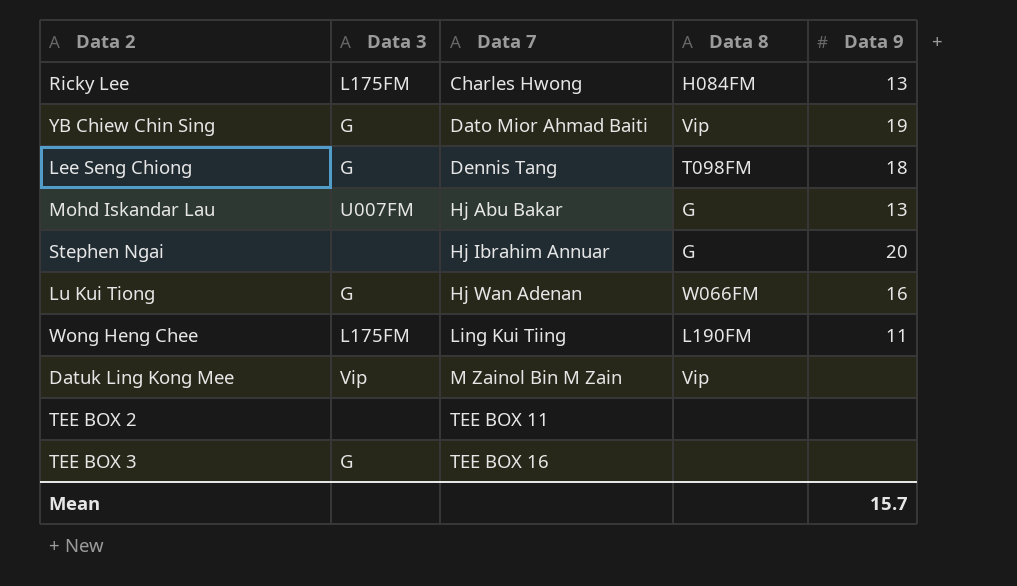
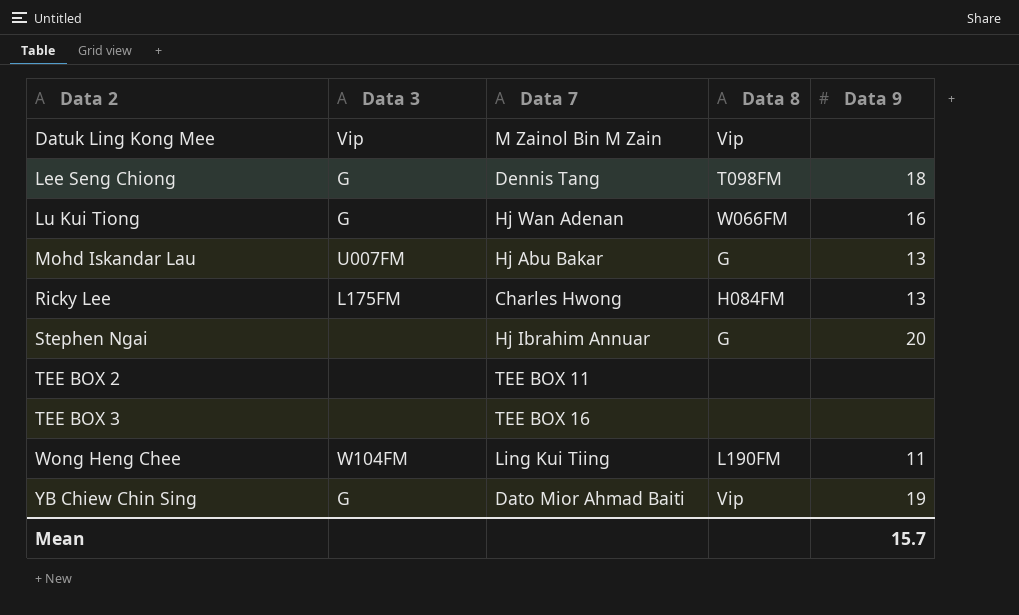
row order: Data 7 ascending -> Data 2 ascending
TEE BOX 3 | Data 3: G -> none
Wong Heng Chee | Data 3: L175FM -> W104FM

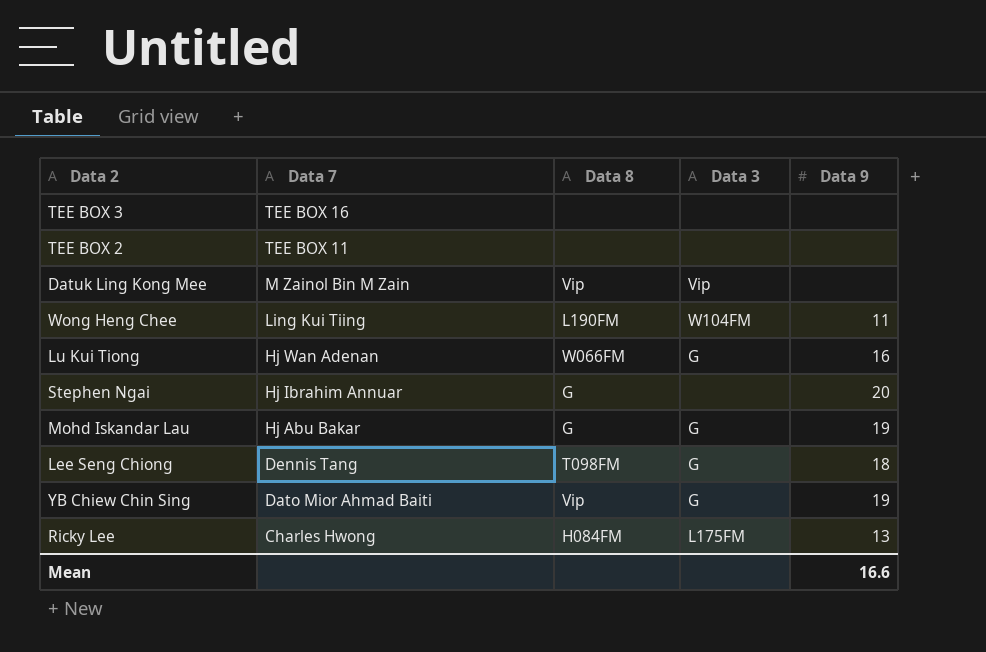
row order: Data 2 ascending -> Data 7 descending
column Data 3 | position: 2 -> 4
Mohd Iskandar Lau | Data 3: U007FM -> G
Mohd Iskandar Lau | Data 9: 13 -> 19
Mean | Data 9: 15.7 -> 16.6

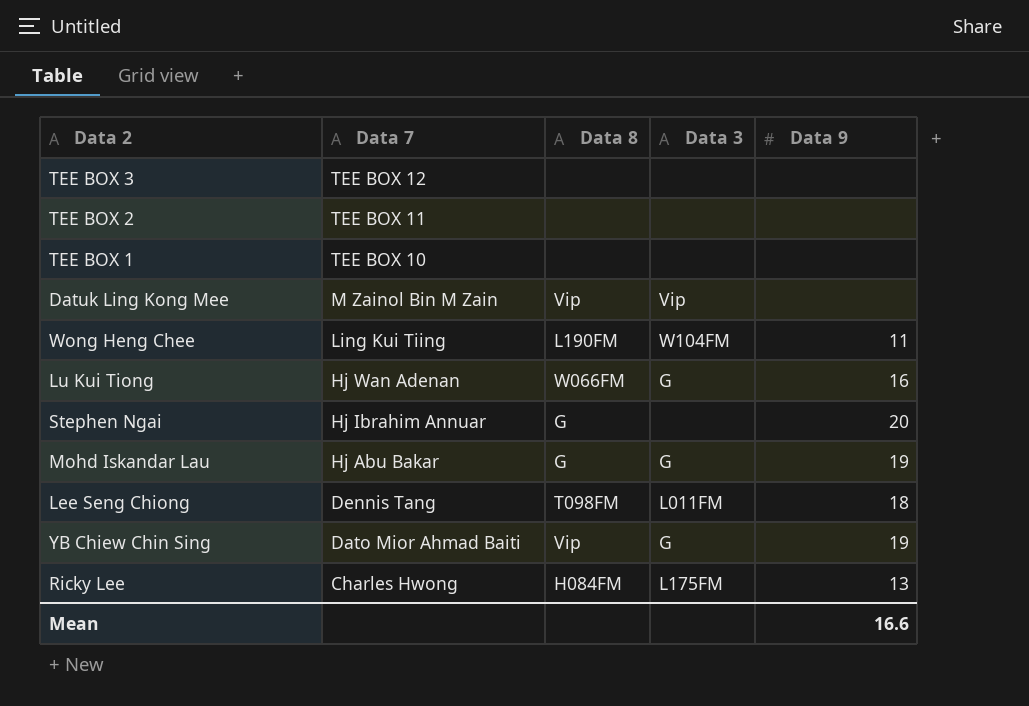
TEE BOX 3 | Data 7: TEE BOX 16 -> TEE BOX 12
row TEE BOX 1: none -> TEE BOX 10 | none | none | none
Lee Seng Chiong | Data 3: G -> L011FM

